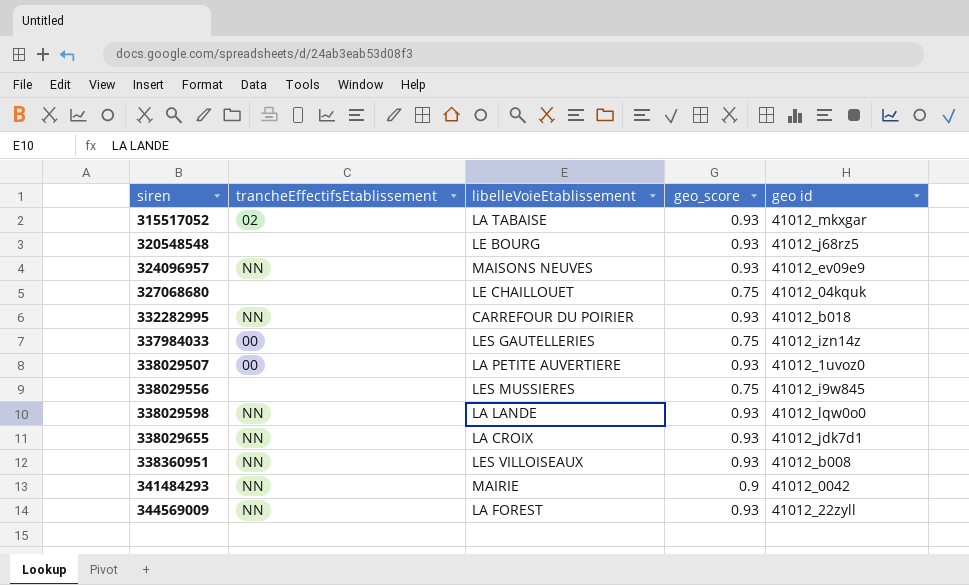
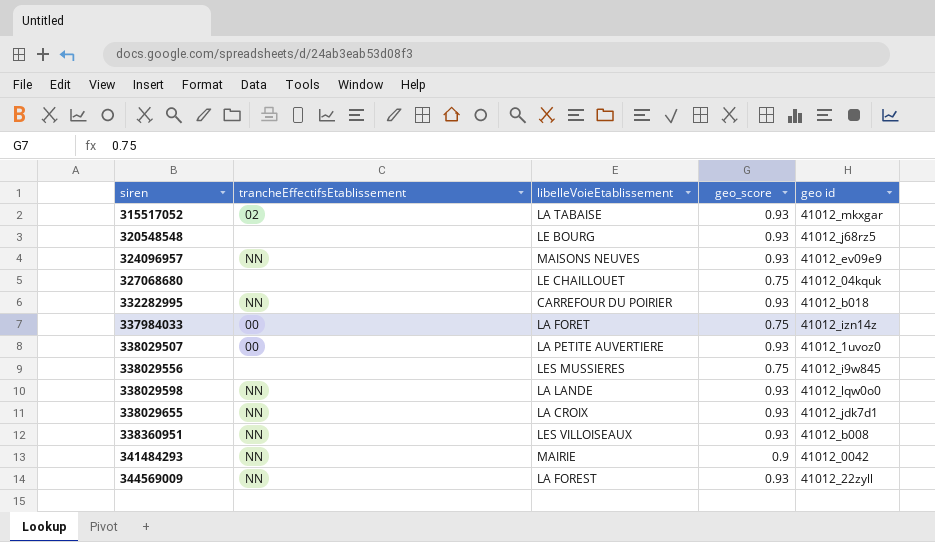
337984033 | libelleVoieEtablissement: LES GAUTELLERIES -> LA FORET

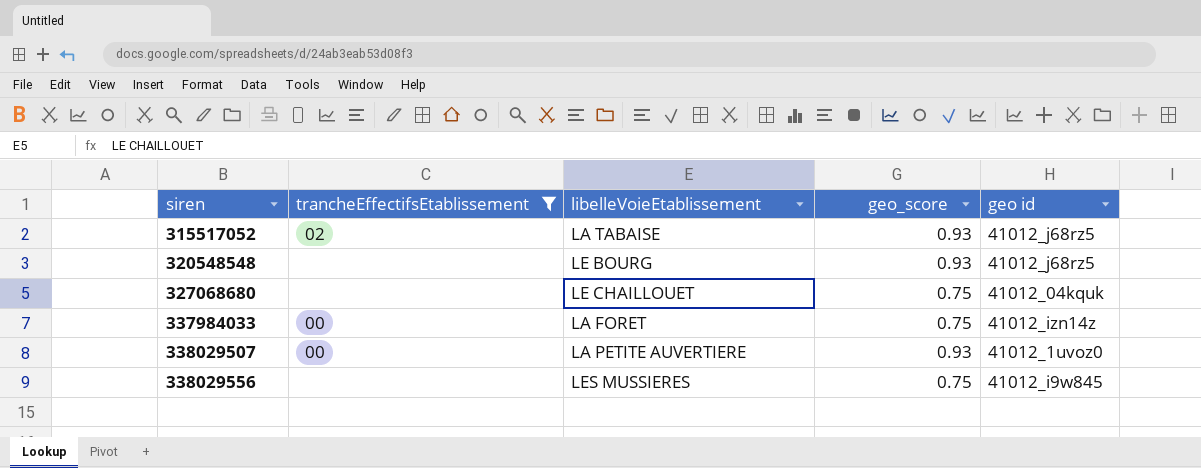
filter: none -> trancheEffectifsEtablissement != NN
315517052 | geo id: 41012_mkxgar -> 41012_j68rz5

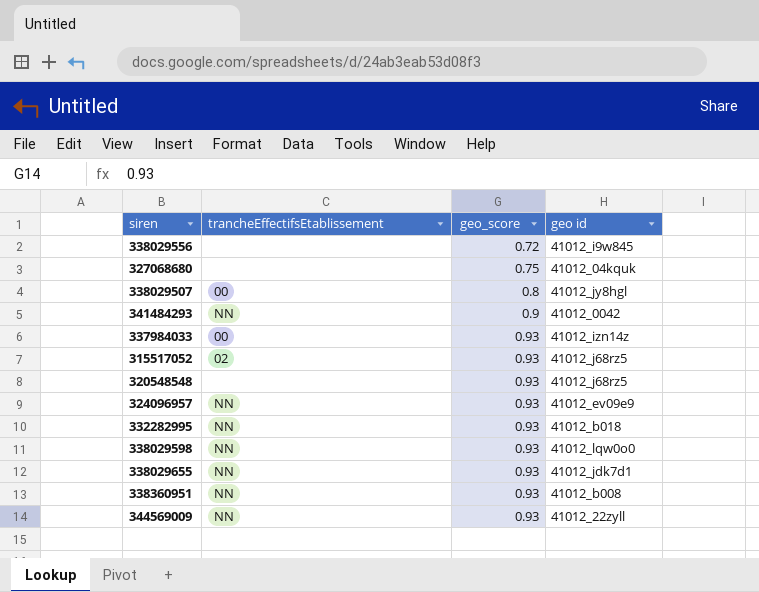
filter: trancheEffectifsEtablissement != NN -> none
row order: siren ascending -> geo_score ascending
column libelleVoieEtablissement | position: 3 -> none
338029556 | geo_score: 0.75 -> 0.72
338029507 | geo_score: 0.93 -> 0.8
338029507 | geo id: 41012_1uvoz0 -> 41012_jy8hgl
337984033 | geo_score: 0.75 -> 0.93

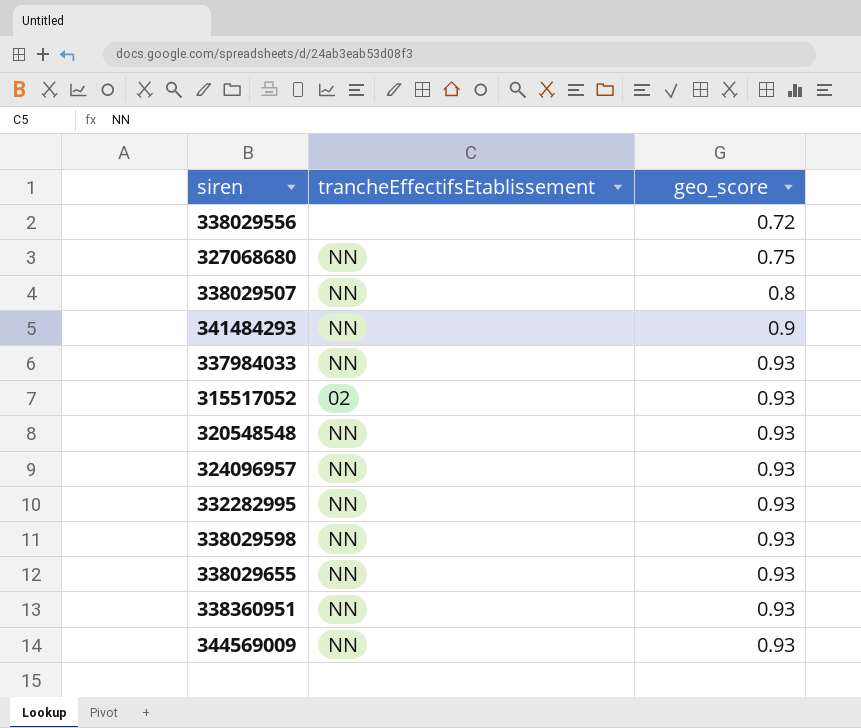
column geo id | position: 4 -> none
327068680 | trancheEffectifsEtablissement: none -> NN
338029507 | trancheEffectifsEtablissement: 00 -> NN
337984033 | trancheEffectifsEtablissement: 00 -> NN
320548548 | trancheEffectifsEtablissement: none -> NN

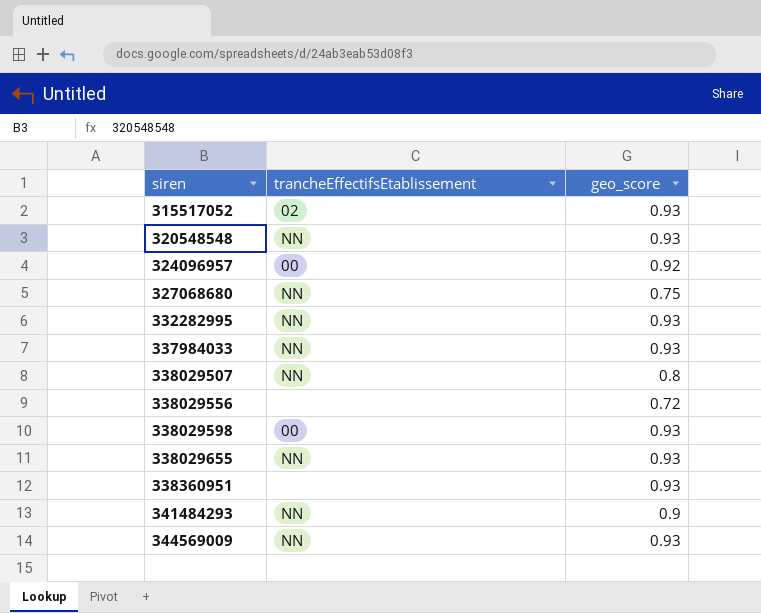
row order: geo_score ascending -> siren ascending
324096957 | trancheEffectifsEtablissement: NN -> 00
324096957 | geo_score: 0.93 -> 0.92
338029598 | trancheEffectifsEtablissement: NN -> 00
338360951 | trancheEffectifsEtablissement: NN -> none

